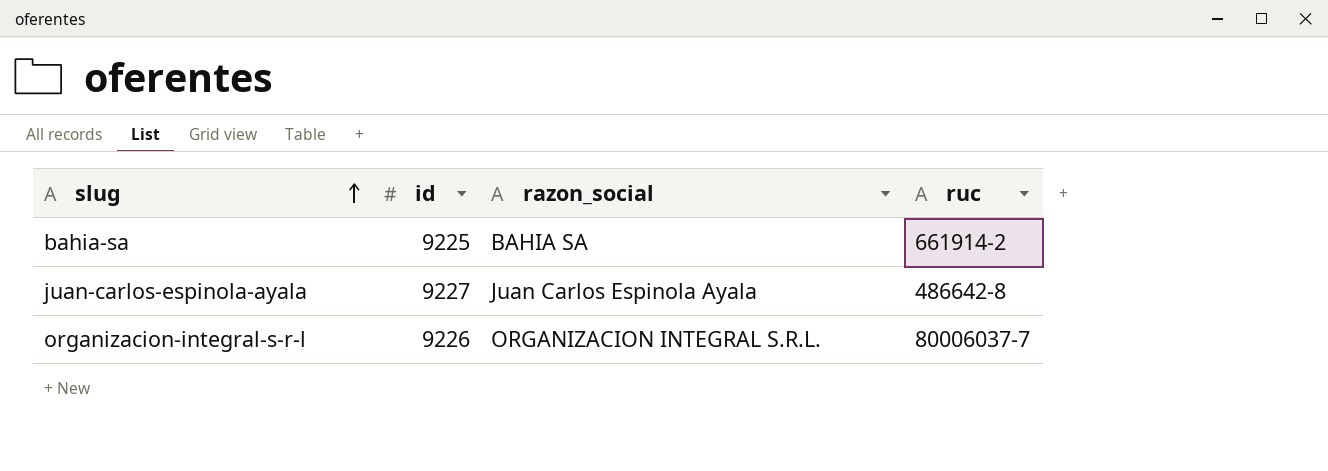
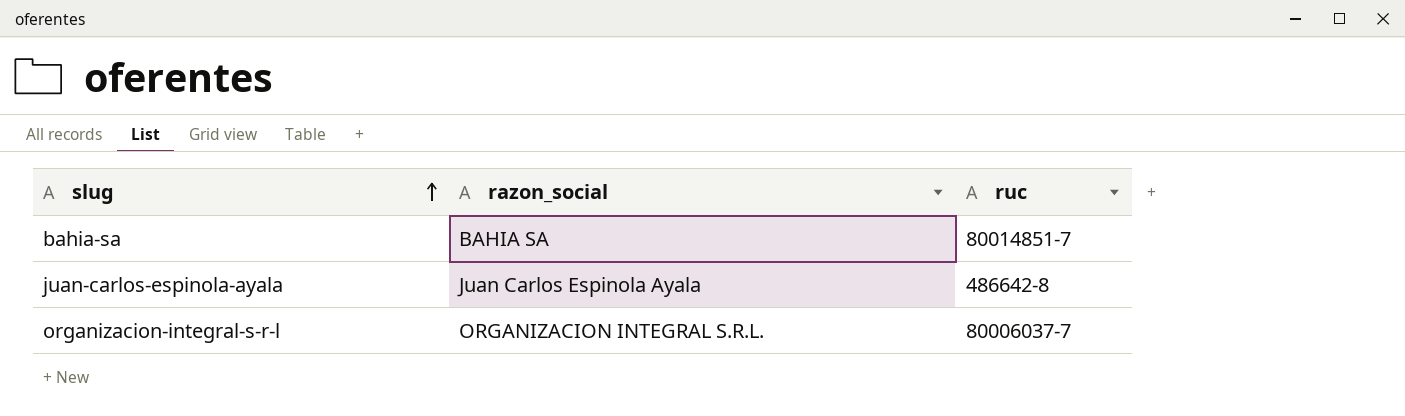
column id | position: 2 -> none
bahia-sa | ruc: 661914-2 -> 80014851-7

